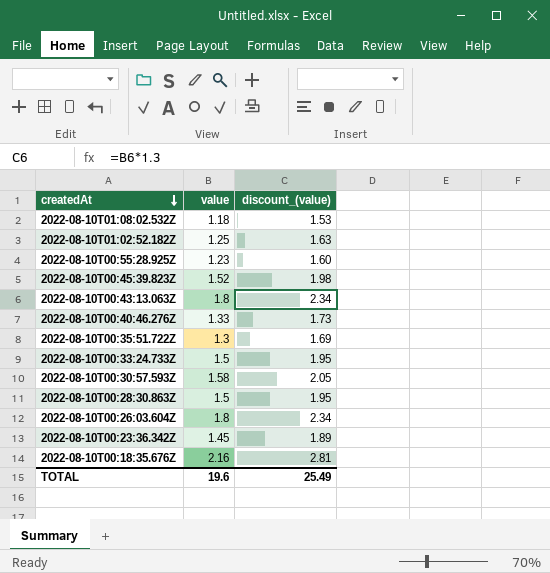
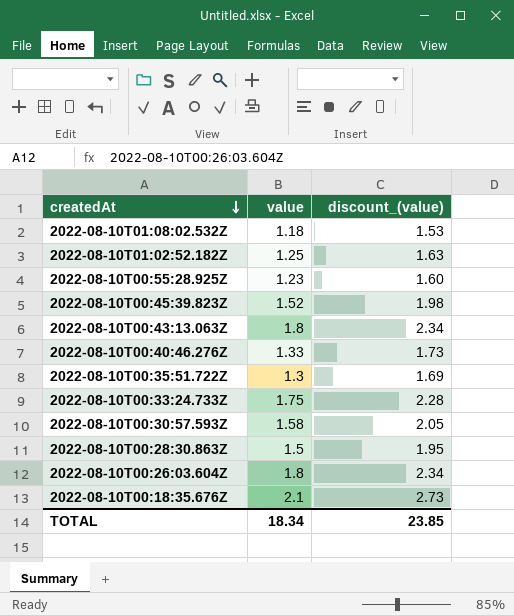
row 2022-08-10T00:23:36.342Z: 1.45 | 1.89 -> none
2022-08-10T00:33:24.733Z | value: 1.5 -> 1.75
2022-08-10T00:33:24.733Z | discount_(value): 1.95 -> 2.28
2022-08-10T00:18:35.676Z | value: 2.16 -> 2.1
2022-08-10T00:18:35.676Z | discount_(value): 2.81 -> 2.73
TOTAL | value: 19.6 -> 18.34
TOTAL | discount_(value): 25.49 -> 23.85

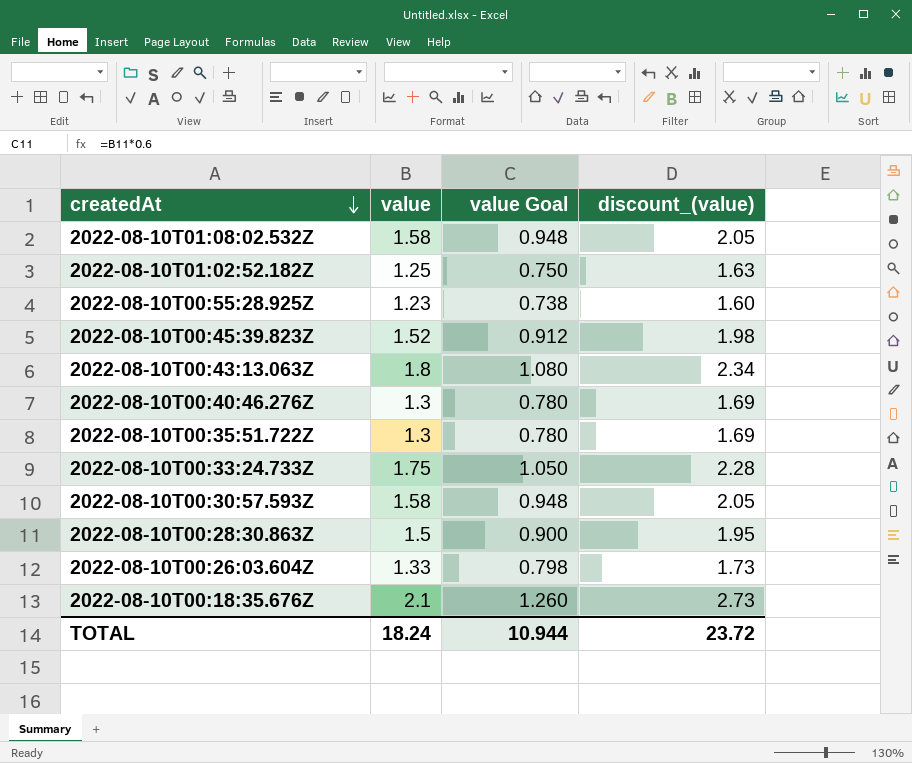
column value Goal | formula: none -> [value] * 0.6
2022-08-10T01:08:02.532Z | value: 1.18 -> 1.58
2022-08-10T01:08:02.532Z | discount_(value): 1.53 -> 2.05
2022-08-10T00:40:46.276Z | value: 1.33 -> 1.3
2022-08-10T00:40:46.276Z | discount_(value): 1.73 -> 1.69
2022-08-10T00:26:03.604Z | value: 1.8 -> 1.33
2022-08-10T00:26:03.604Z | discount_(value): 2.34 -> 1.73
TOTAL | value: 18.34 -> 18.24
TOTAL | discount_(value): 23.85 -> 23.72

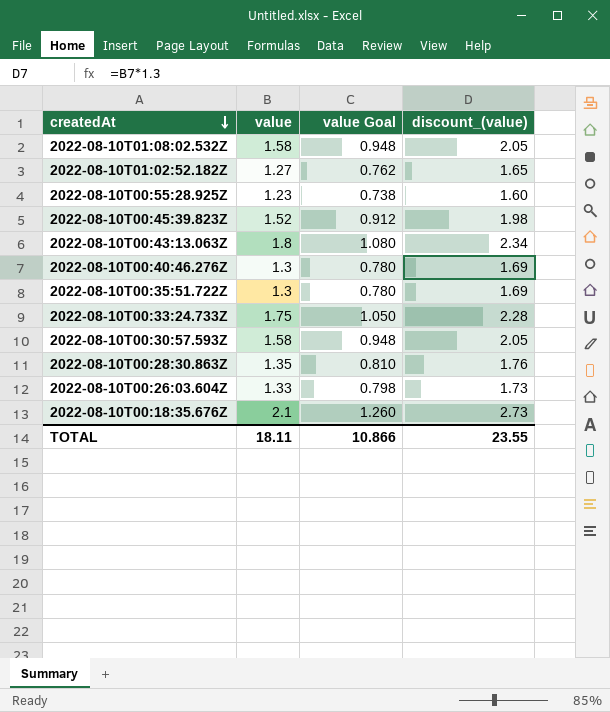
2022-08-10T01:02:52.182Z | value: 1.25 -> 1.27
2022-08-10T01:02:52.182Z | value Goal: 0.750 -> 0.762
2022-08-10T01:02:52.182Z | discount_(value): 1.63 -> 1.65
2022-08-10T00:28:30.863Z | value: 1.5 -> 1.35
2022-08-10T00:28:30.863Z | value Goal: 0.900 -> 0.810
2022-08-10T00:28:30.863Z | discount_(value): 1.95 -> 1.76
TOTAL | value: 18.24 -> 18.11
TOTAL | value Goal: 10.944 -> 10.866
TOTAL | discount_(value): 23.72 -> 23.55

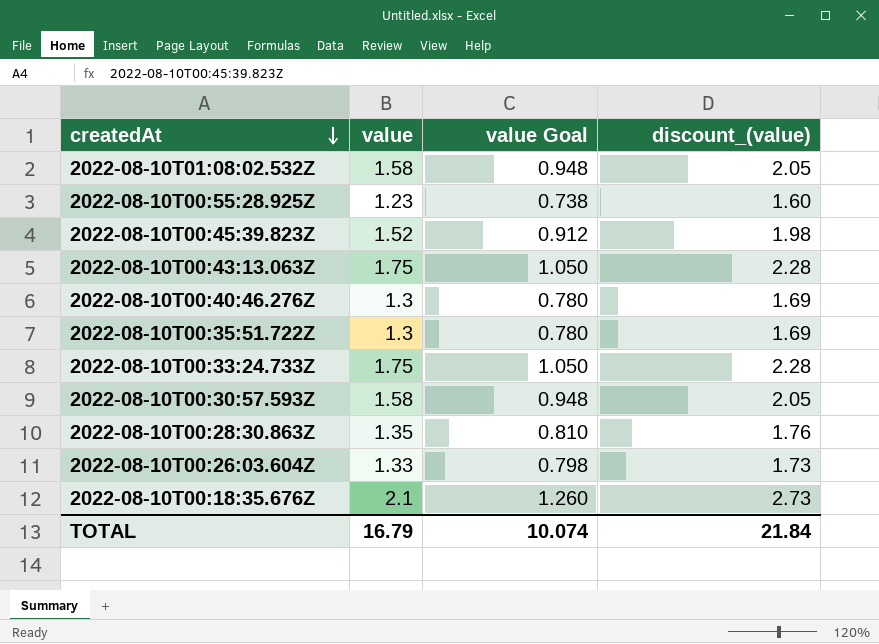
row 2022-08-10T01:02:52.182Z: 1.27 | 0.762 | 1.65 -> none
2022-08-10T00:43:13.063Z | value: 1.8 -> 1.75
2022-08-10T00:43:13.063Z | value Goal: 1.080 -> 1.050
2022-08-10T00:43:13.063Z | discount_(value): 2.34 -> 2.28
TOTAL | value: 18.11 -> 16.79
TOTAL | value Goal: 10.866 -> 10.074
TOTAL | discount_(value): 23.55 -> 21.84

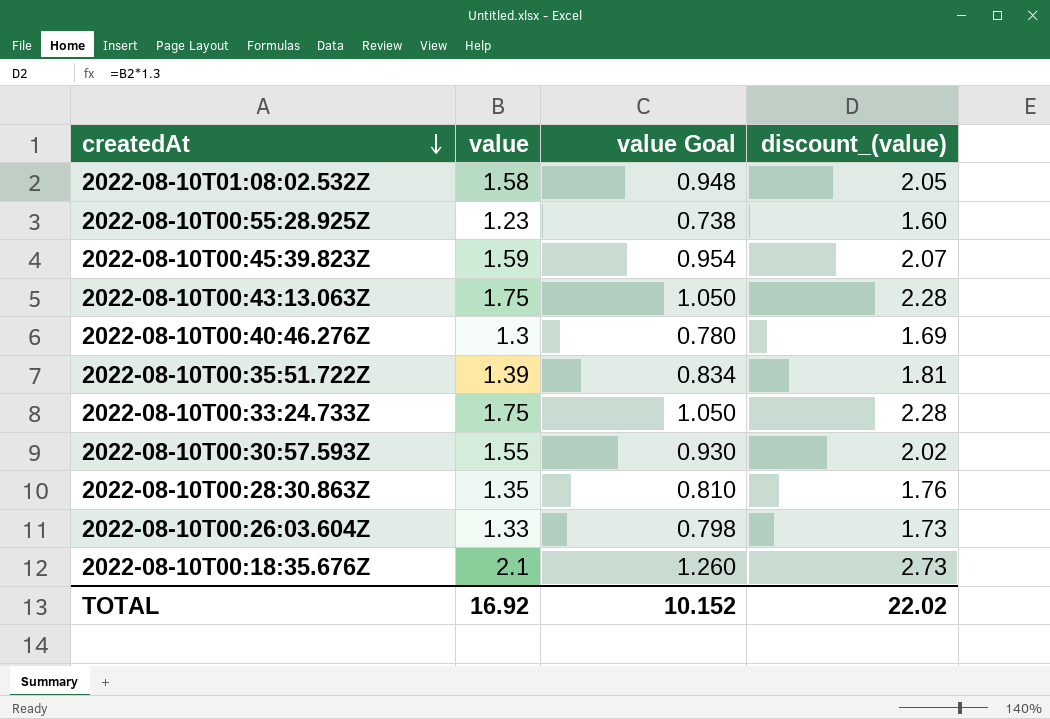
2022-08-10T00:45:39.823Z | value: 1.52 -> 1.59
2022-08-10T00:45:39.823Z | value Goal: 0.912 -> 0.954
2022-08-10T00:45:39.823Z | discount_(value): 1.98 -> 2.07
2022-08-10T00:35:51.722Z | value: 1.3 -> 1.39
2022-08-10T00:35:51.722Z | value Goal: 0.780 -> 0.834
2022-08-10T00:35:51.722Z | discount_(value): 1.69 -> 1.81
2022-08-10T00:30:57.593Z | value: 1.58 -> 1.55
2022-08-10T00:30:57.593Z | value Goal: 0.948 -> 0.930
2022-08-10T00:30:57.593Z | discount_(value): 2.05 -> 2.02
TOTAL | value: 16.79 -> 16.92
TOTAL | value Goal: 10.074 -> 10.152
TOTAL | discount_(value): 21.84 -> 22.02

